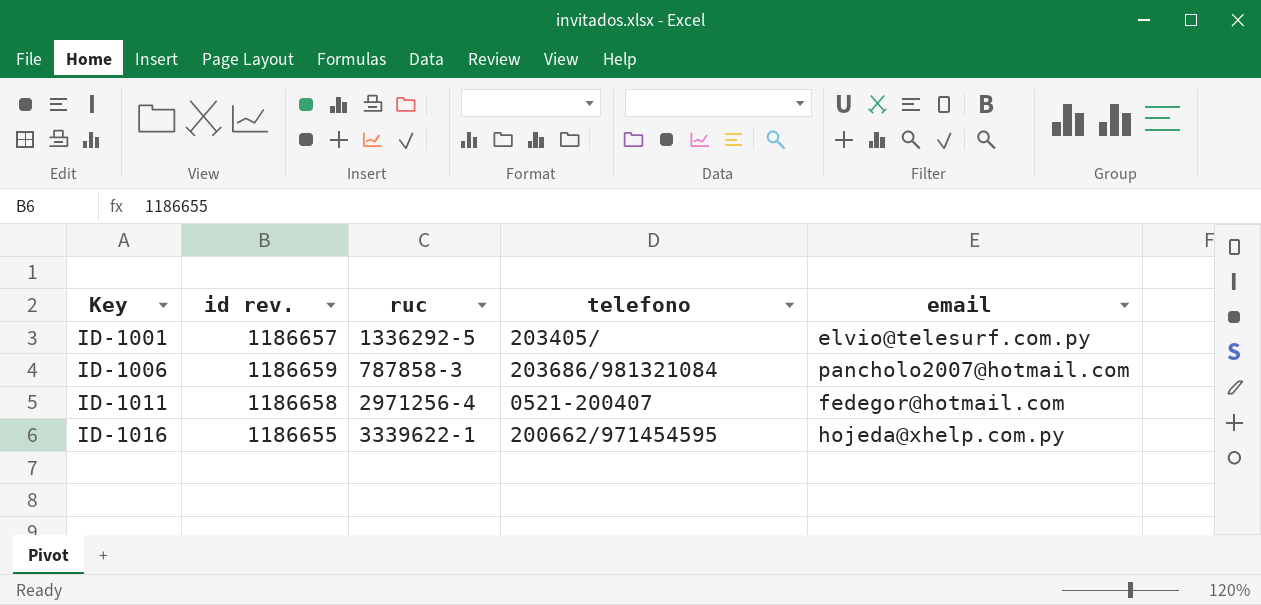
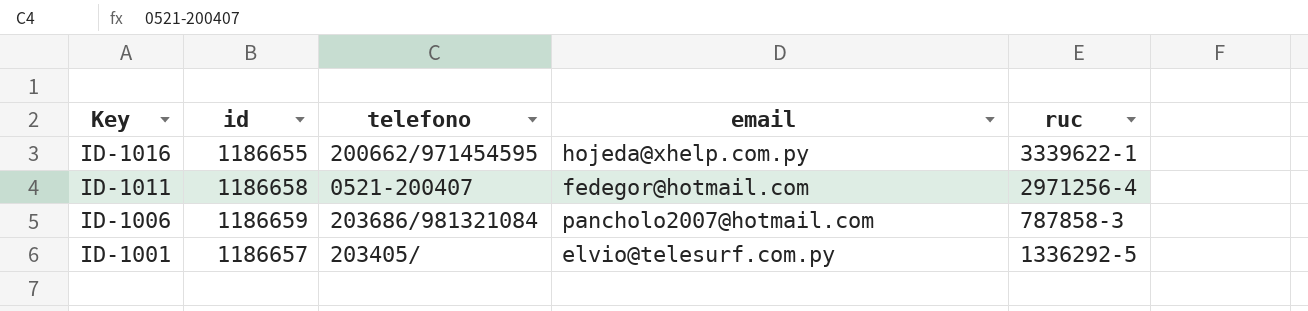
row order: Key ascending -> Key descending
column name: id rev. -> id
column ruc | position: 3 -> 5

